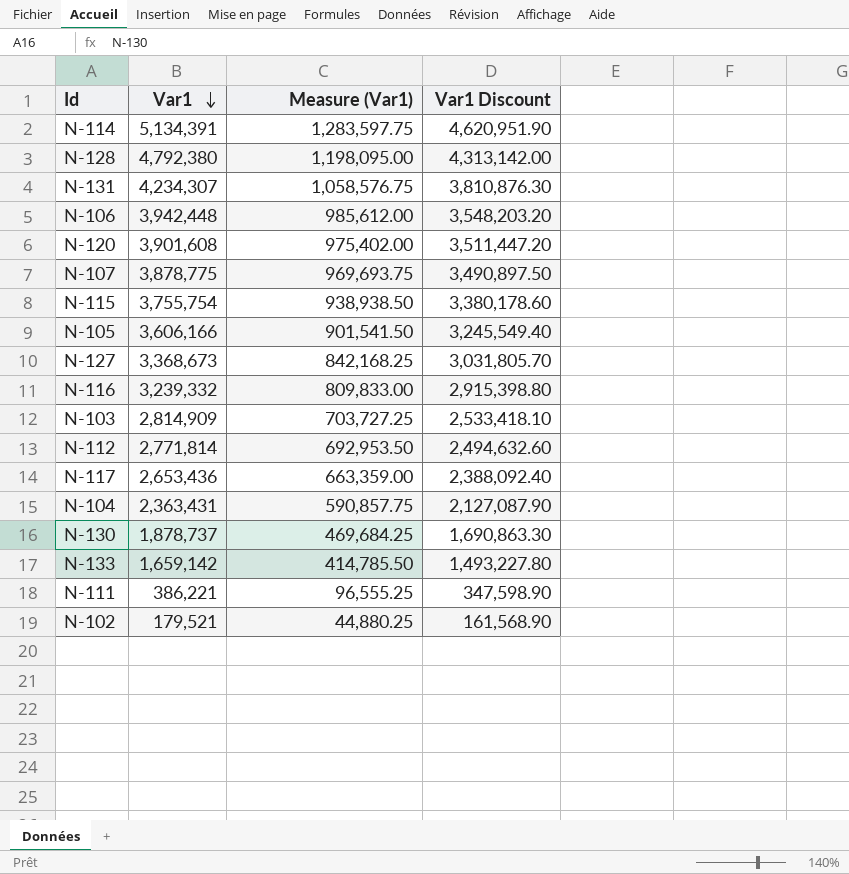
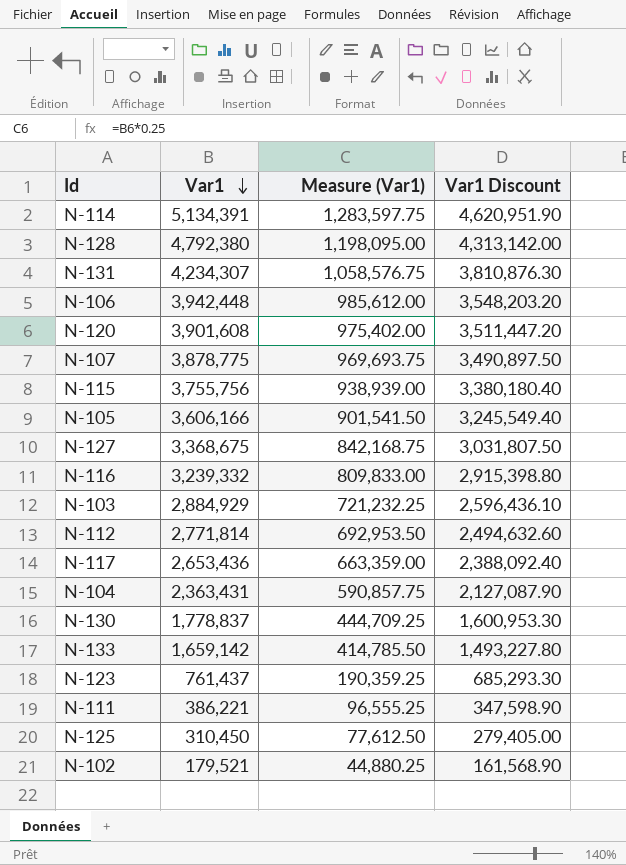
N-115 | Var1: 3,755,754 -> 3,755,756
N-115 | Measure (Var1): 938,938.50 -> 938,939.00
N-115 | Var1 Discount: 3,380,178.60 -> 3,380,180.40
N-127 | Var1: 3,368,673 -> 3,368,675
N-127 | Measure (Var1): 842,168.25 -> 842,168.75
N-127 | Var1 Discount: 3,031,805.70 -> 3,031,807.50
N-103 | Var1: 2,814,909 -> 2,884,929
N-103 | Measure (Var1): 703,727.25 -> 721,232.25
N-103 | Var1 Discount: 2,533,418.10 -> 2,596,436.10
N-130 | Var1: 1,878,737 -> 1,778,837
N-130 | Measure (Var1): 469,684.25 -> 444,709.25
N-130 | Var1 Discount: 1,690,863.30 -> 1,600,953.30
row N-123: none -> 761,437 | 190,359.25 | 685,293.30
row N-125: none -> 310,450 | 77,612.50 | 279,405.00

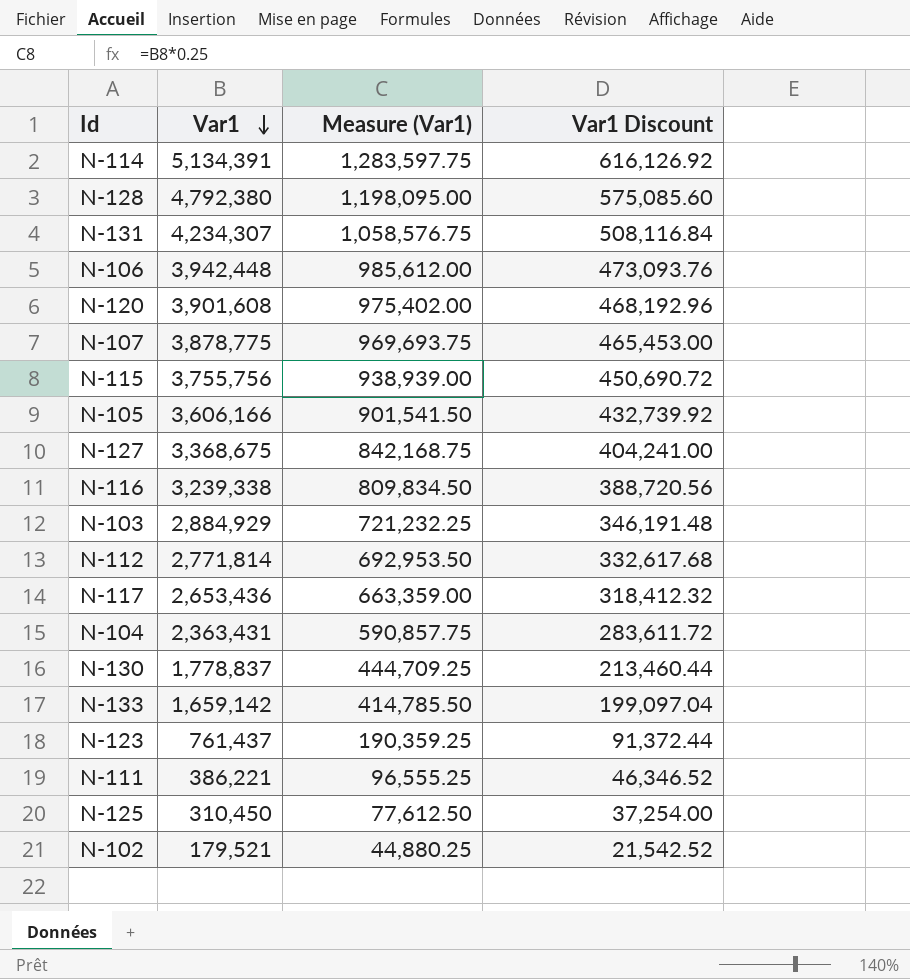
column Var1 Discount | formula: [Var1] * 0.9 -> [Var1] * 0.12
N-116 | Var1: 3,239,332 -> 3,239,338
N-116 | Measure (Var1): 809,833.00 -> 809,834.50

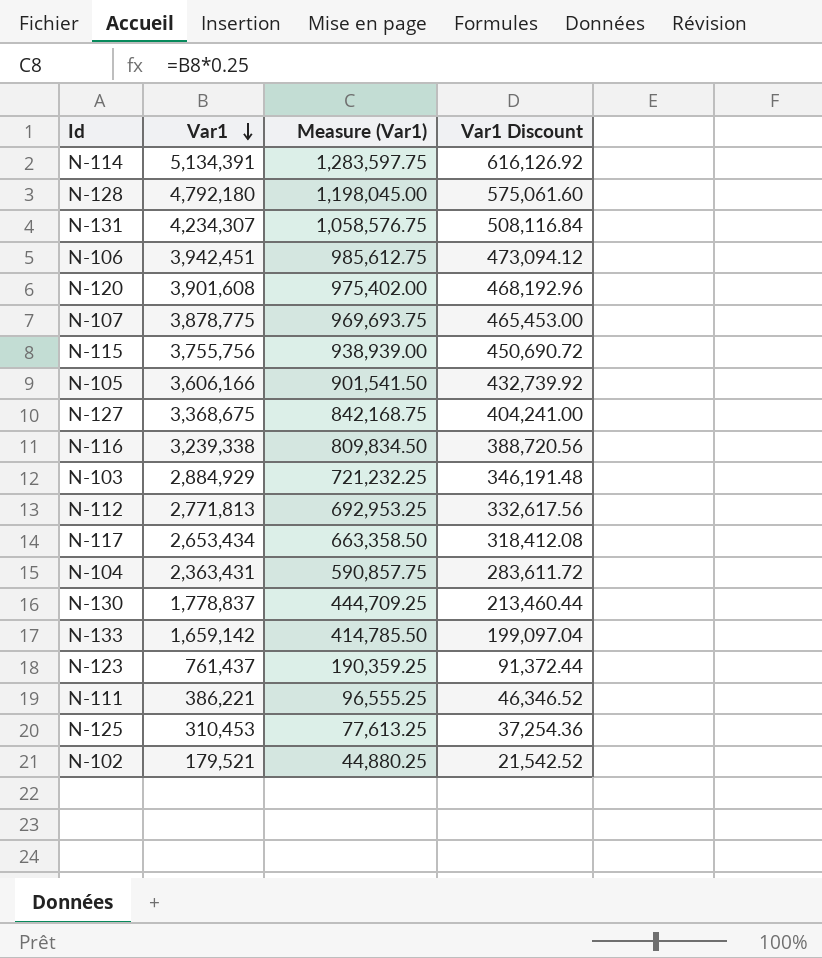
N-128 | Var1: 4,792,380 -> 4,792,180
N-128 | Measure (Var1): 1,198,095.00 -> 1,198,045.00
N-128 | Var1 Discount: 575,085.60 -> 575,061.60
N-106 | Var1: 3,942,448 -> 3,942,451
N-106 | Measure (Var1): 985,612.00 -> 985,612.75
N-106 | Var1 Discount: 473,093.76 -> 473,094.12
N-112 | Var1: 2,771,814 -> 2,771,813
N-112 | Measure (Var1): 692,953.50 -> 692,953.25
N-112 | Var1 Discount: 332,617.68 -> 332,617.56
N-117 | Var1: 2,653,436 -> 2,653,434
N-117 | Measure (Var1): 663,359.00 -> 663,358.50
N-117 | Var1 Discount: 318,412.32 -> 318,412.08
N-125 | Var1: 310,450 -> 310,453
N-125 | Measure (Var1): 77,612.50 -> 77,613.25
N-125 | Var1 Discount: 37,254.00 -> 37,254.36

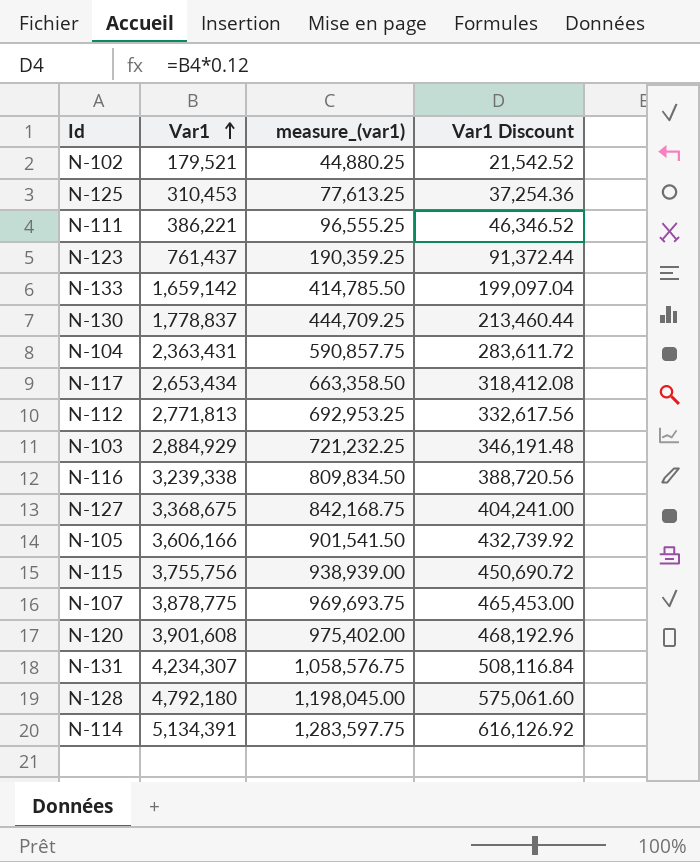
row order: Var1 descending -> Var1 ascending
column name: Measure (Var1) -> measure_(var1)
row N-106: 3,942,451 | 985,612.75 | 473,094.12 -> none

